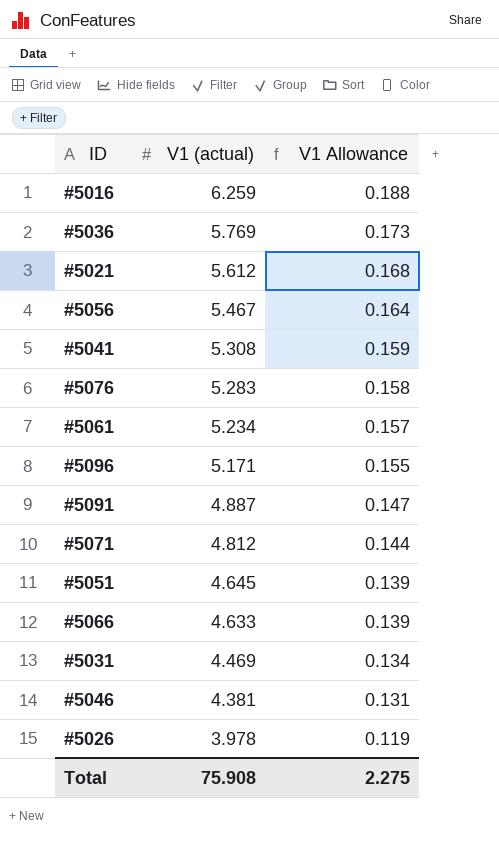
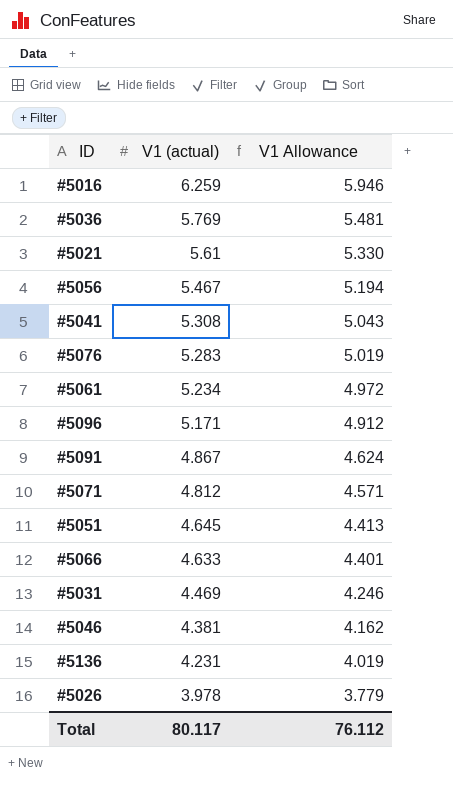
column V1 Allowance | formula: [V1 (actual)] * 0.03 -> [V1 (actual)] * 0.95
#5021 | V1 (actual): 5.612 -> 5.61
#5091 | V1 (actual): 4.887 -> 4.867
row #5136: none -> 4.231 | 4.019
Total | V1 (actual): 75.908 -> 80.117
Total | V1 Allowance: 2.275 -> 76.112

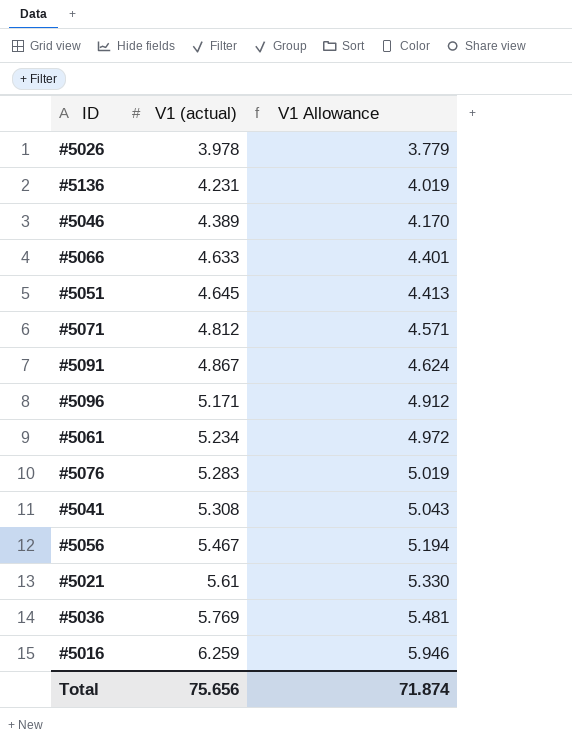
row order: V1 (actual) descending -> V1 (actual) ascending
row #5031: 4.469 | 4.246 -> none
#5046 | V1 (actual): 4.381 -> 4.389
#5046 | V1 Allowance: 4.162 -> 4.170
Total | V1 (actual): 80.117 -> 75.656
Total | V1 Allowance: 76.112 -> 71.874

